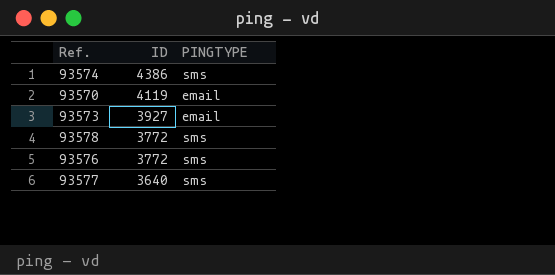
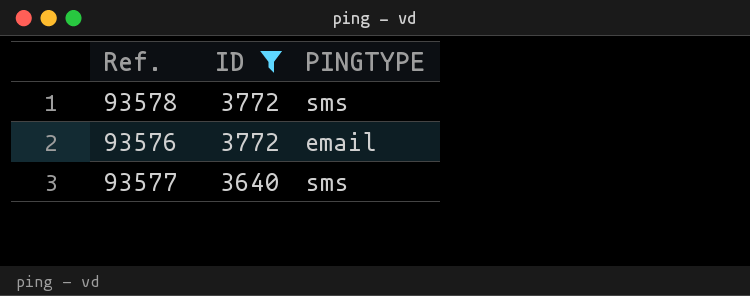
filter: none -> ID <= 3772
93576 | PINGTYPE: sms -> email

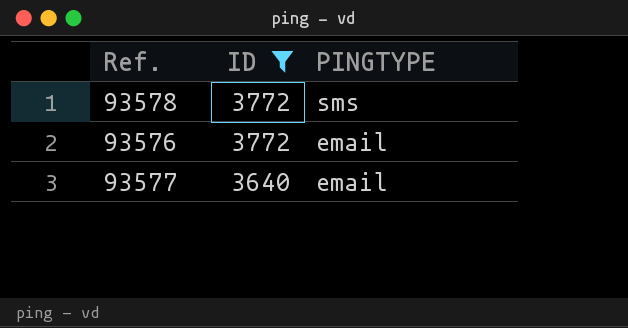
93577 | PINGTYPE: sms -> email

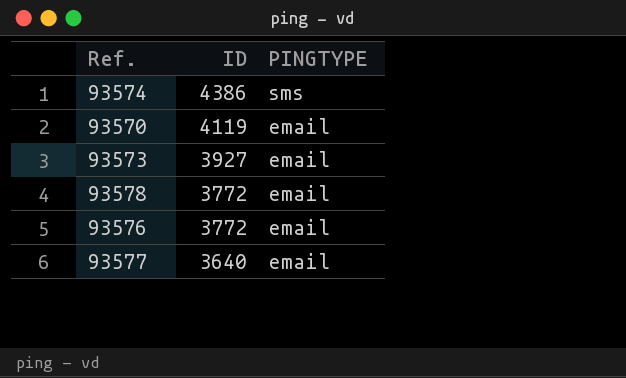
filter: ID <= 3772 -> none
93578 | PINGTYPE: sms -> email

